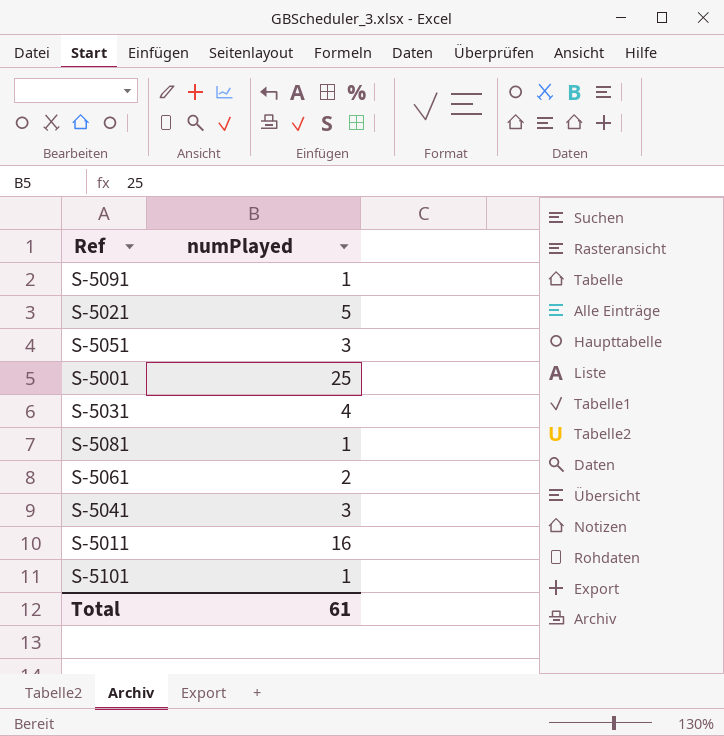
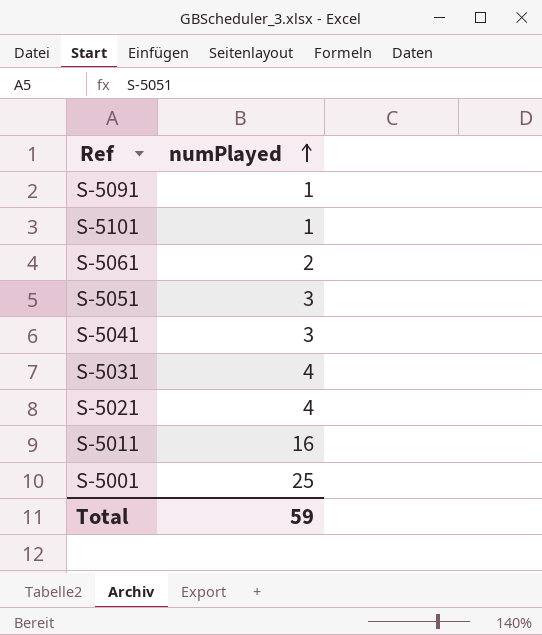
row order: none -> numPlayed ascending
row S-5081: 1 -> none
S-5021 | numPlayed: 5 -> 4
Total | numPlayed: 61 -> 59

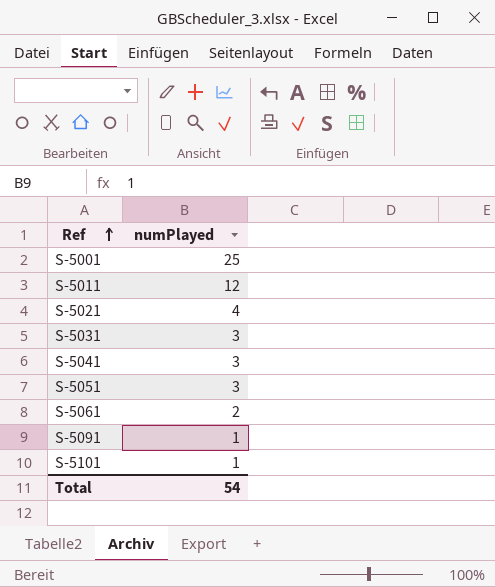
row order: numPlayed ascending -> Ref ascending
S-5011 | numPlayed: 16 -> 12
S-5031 | numPlayed: 4 -> 3
Total | numPlayed: 59 -> 54

